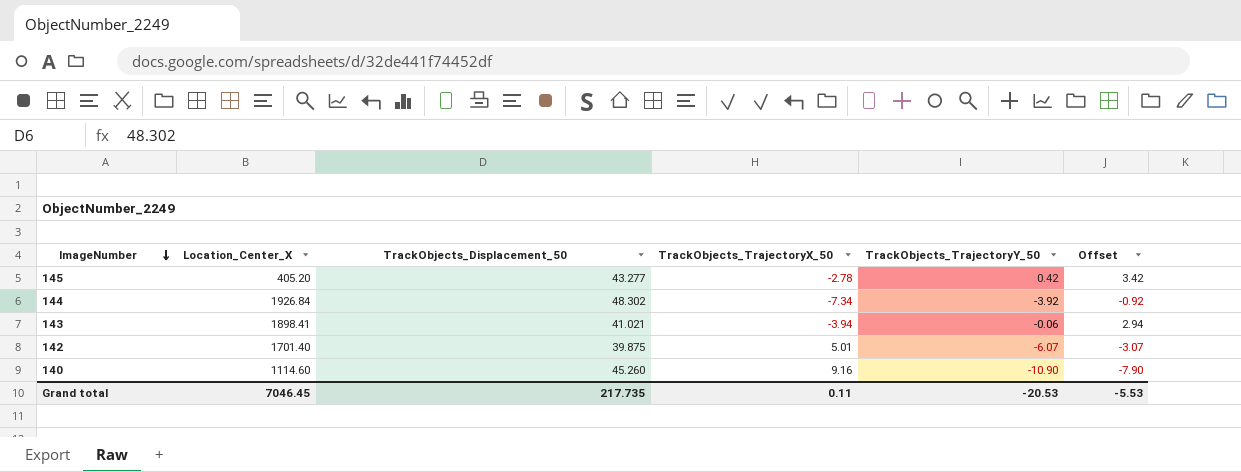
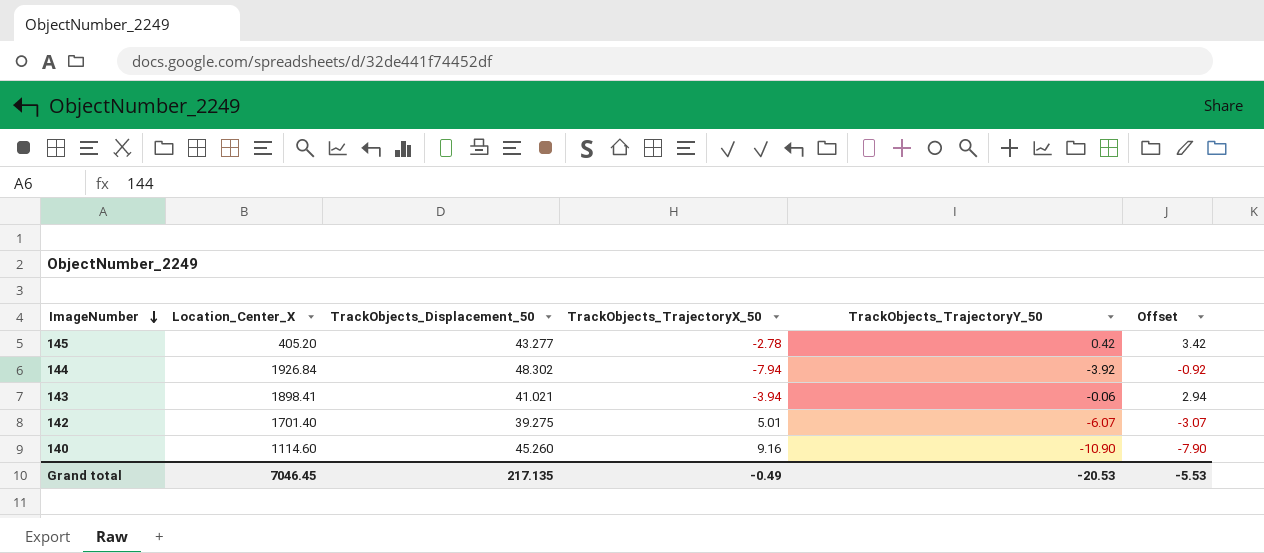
144 | TrackObjects_TrajectoryX_50: -7.34 -> -7.94
142 | TrackObjects_Displacement_50: 39.875 -> 39.275
Grand total | TrackObjects_Displacement_50: 217.735 -> 217.135
Grand total | TrackObjects_TrajectoryX_50: 0.11 -> -0.49

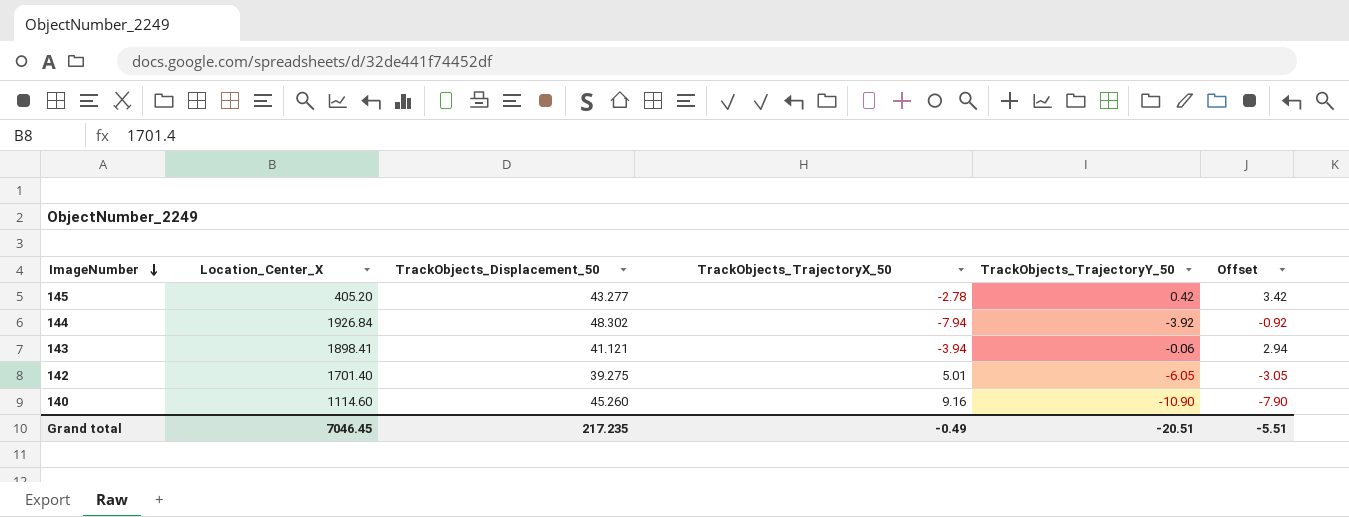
143 | TrackObjects_Displacement_50: 41.021 -> 41.121
142 | TrackObjects_TrajectoryY_50: -6.07 -> -6.05
142 | Offset: -3.07 -> -3.05
Grand total | TrackObjects_Displacement_50: 217.135 -> 217.235
Grand total | TrackObjects_TrajectoryY_50: -20.53 -> -20.51
Grand total | Offset: -5.53 -> -5.51

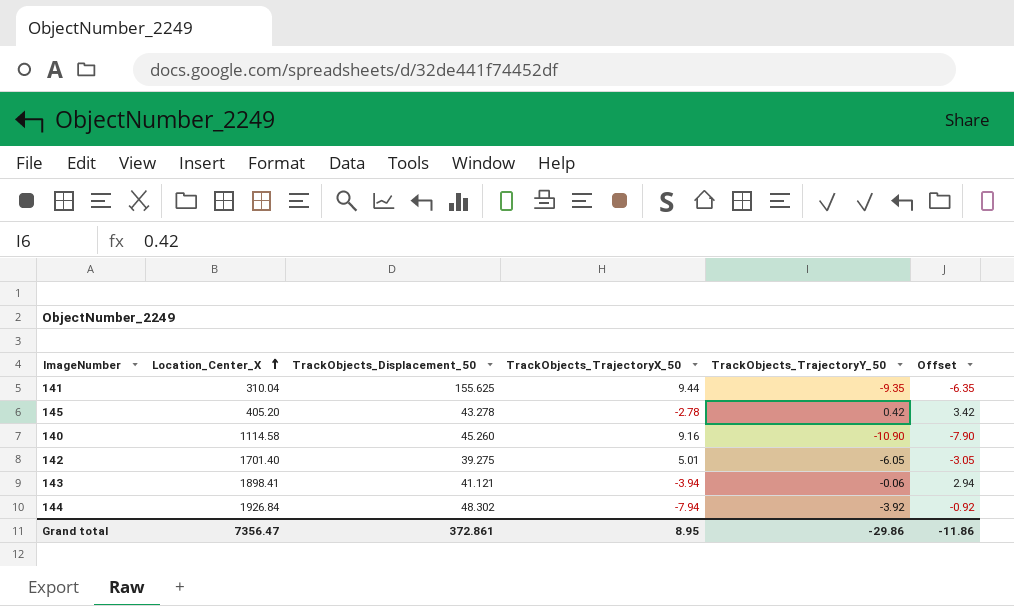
row order: ImageNumber descending -> Location_Center_X ascending
row 141: none -> 310.04 | 155.625 | 9.44 | -9.35 | -6.35
145 | TrackObjects_Displacement_50: 43.277 -> 43.278
140 | Location_Center_X: 1114.60 -> 1114.58
Grand total | Location_Center_X: 7046.45 -> 7356.47
Grand total | TrackObjects_Displacement_50: 217.235 -> 372.861
Grand total | TrackObjects_TrajectoryX_50: -0.49 -> 8.95
Grand total | TrackObjects_TrajectoryY_50: -20.51 -> -29.86
Grand total | Offset: -5.51 -> -11.86

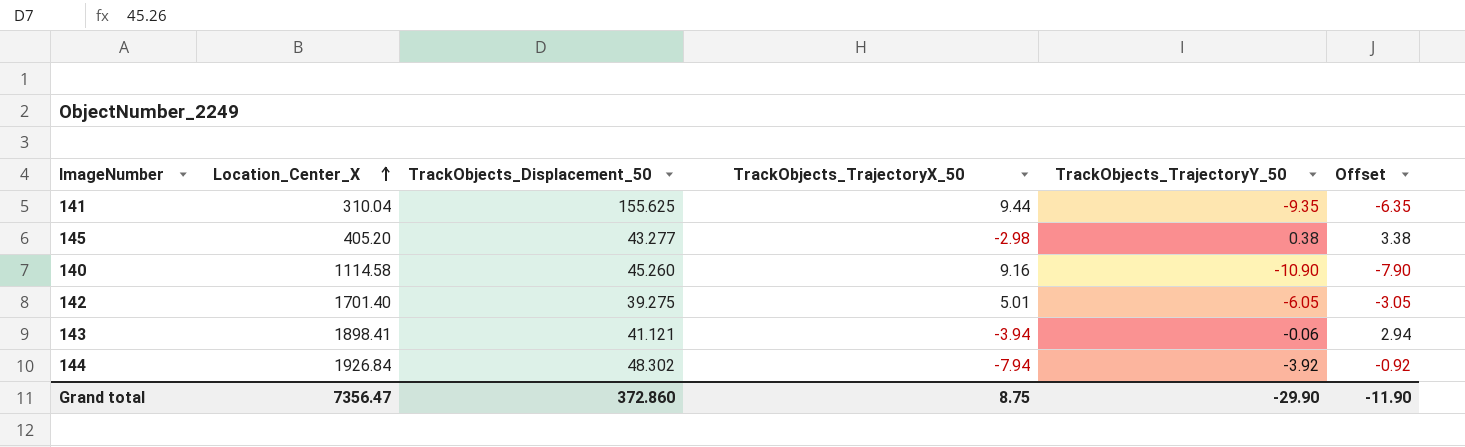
145 | TrackObjects_Displacement_50: 43.278 -> 43.277
145 | TrackObjects_TrajectoryX_50: -2.78 -> -2.98
145 | TrackObjects_TrajectoryY_50: 0.42 -> 0.38
145 | Offset: 3.42 -> 3.38
Grand total | TrackObjects_Displacement_50: 372.861 -> 372.860
Grand total | TrackObjects_TrajectoryX_50: 8.95 -> 8.75
Grand total | TrackObjects_TrajectoryY_50: -29.86 -> -29.90
Grand total | Offset: -11.86 -> -11.90

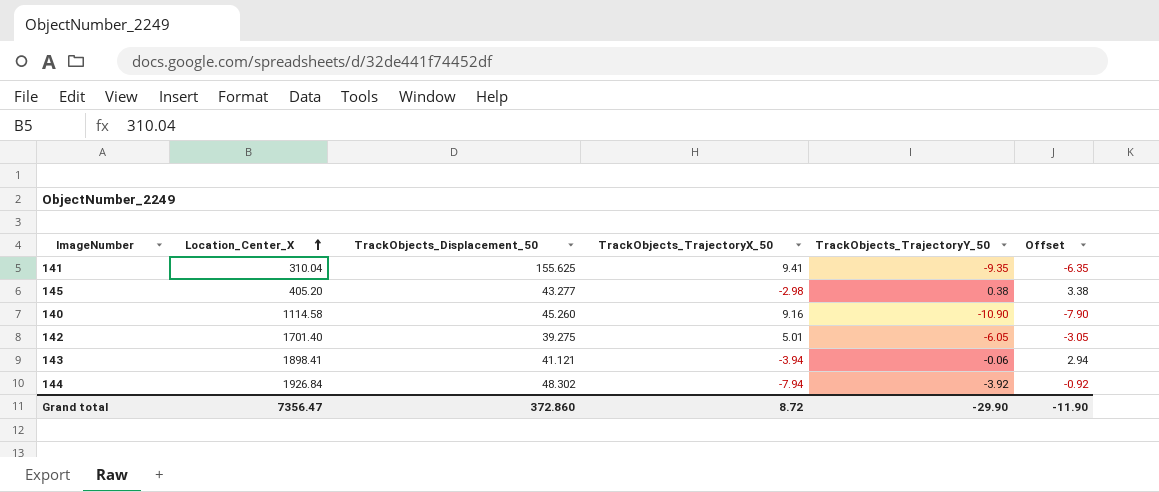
141 | TrackObjects_TrajectoryX_50: 9.44 -> 9.41
Grand total | TrackObjects_TrajectoryX_50: 8.75 -> 8.72

